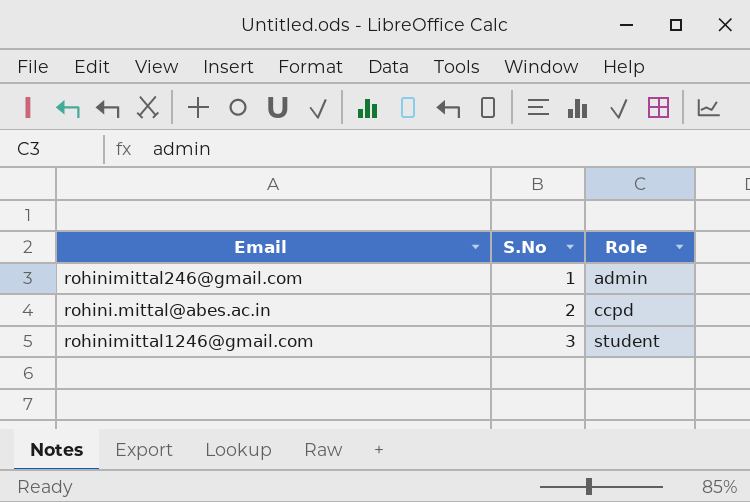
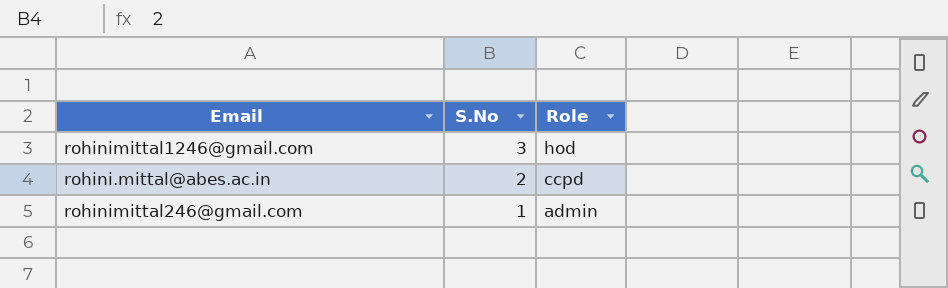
row order: S.No ascending -> S.No descending
rohinimittal1246@gmail.com | Role: student -> hod

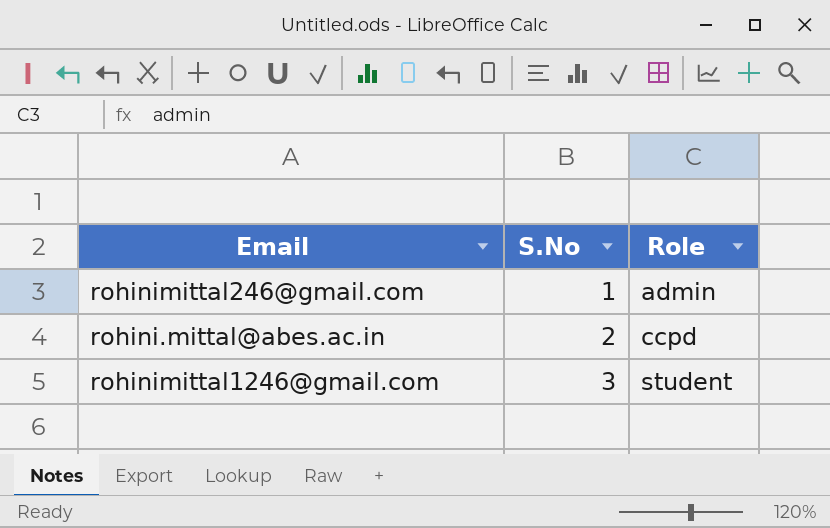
row order: S.No descending -> S.No ascending
rohinimittal1246@gmail.com | Role: hod -> student

